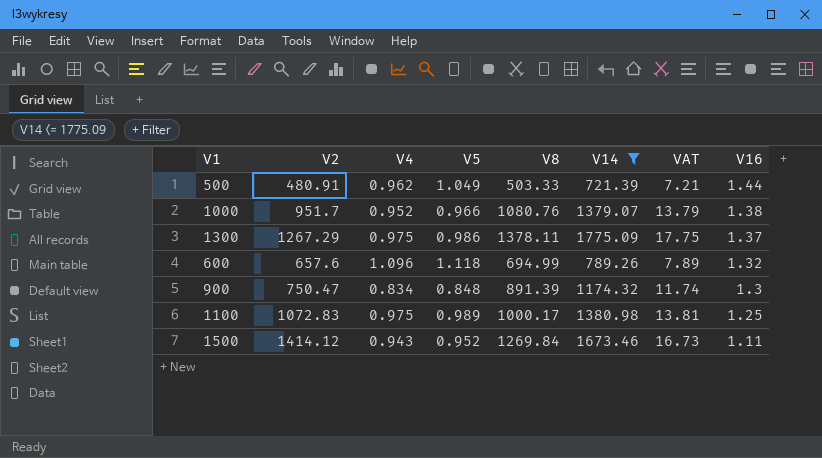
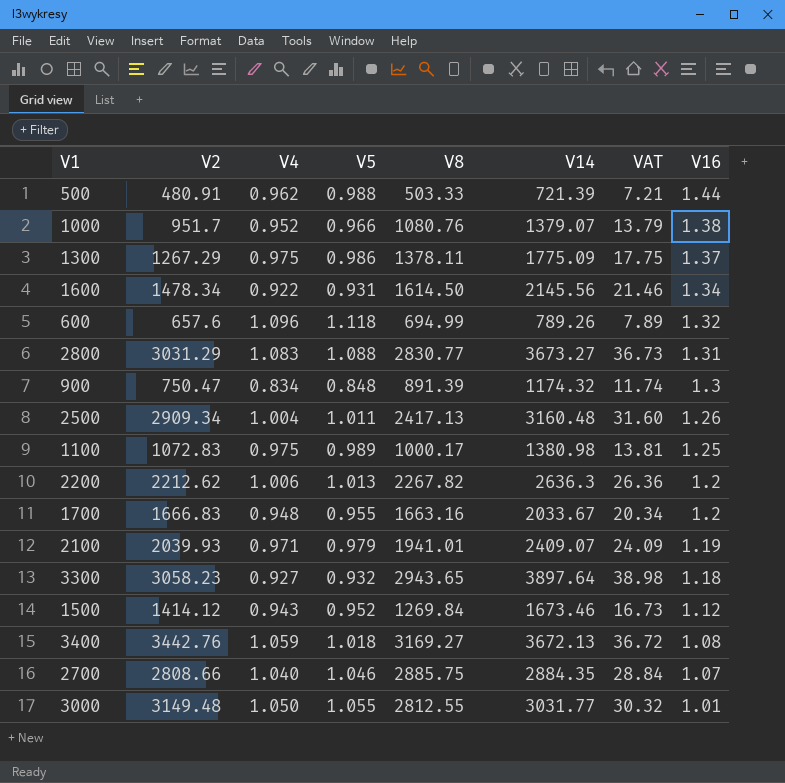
filter: V14 <= 1775.09 -> none
500 | V5: 1.049 -> 0.988
1500 | V16: 1.11 -> 1.12

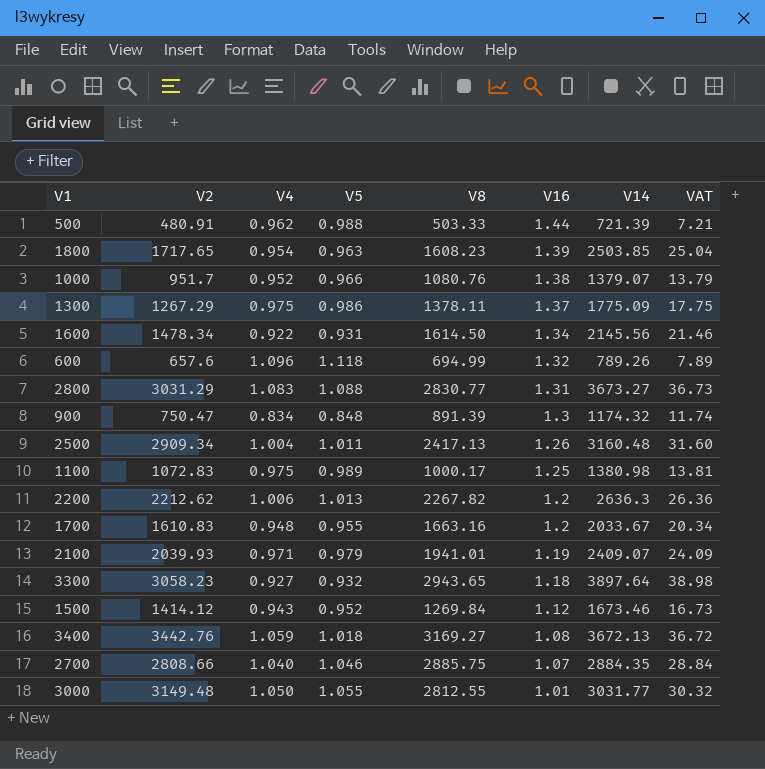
column V16 | position: 8 -> 6
row 1800: none -> 1717.65 | 0.954 | 0.963 | 1608.23 | 1.39 | 2503.85 | 25.04
1700 | V2: 1666.83 -> 1610.83

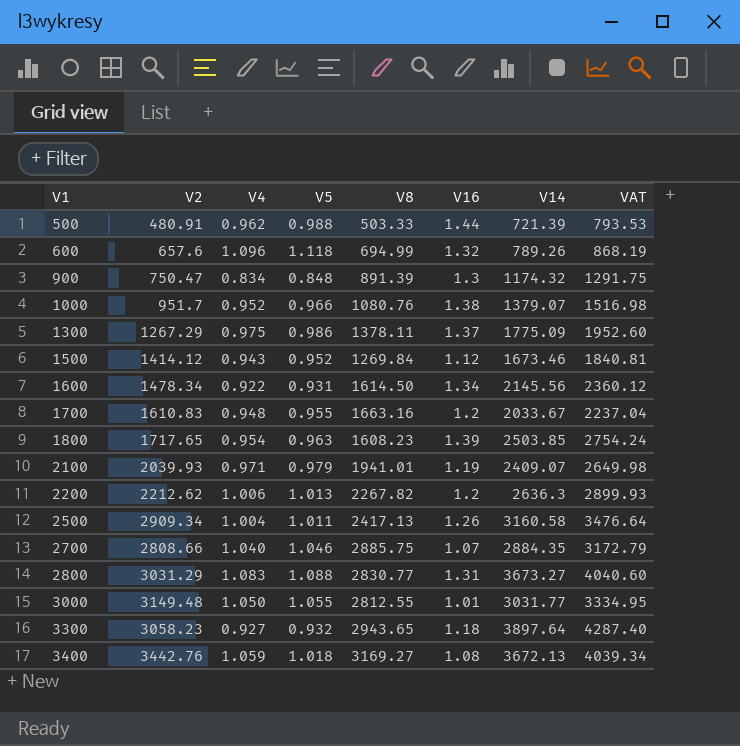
row order: V16 descending -> V1 ascending
column VAT | formula: [V14] * 0.01 -> [V14] * 1.1
row 1100: 1072.83 | 0.975 | 0.989 | 1000.17 | 1.25 | 1380.98 | 13.81 -> none
2500 | V14: 3160.48 -> 3160.58

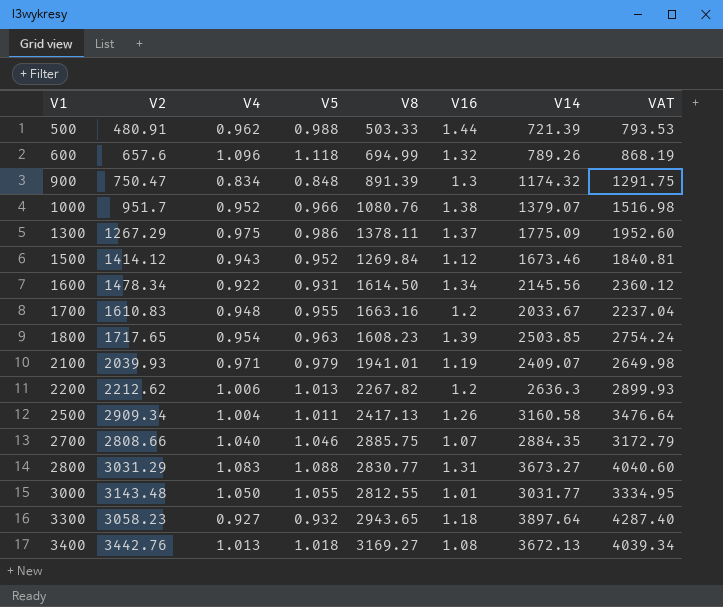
3000 | V2: 3149.48 -> 3143.48
3400 | V4: 1.059 -> 1.013

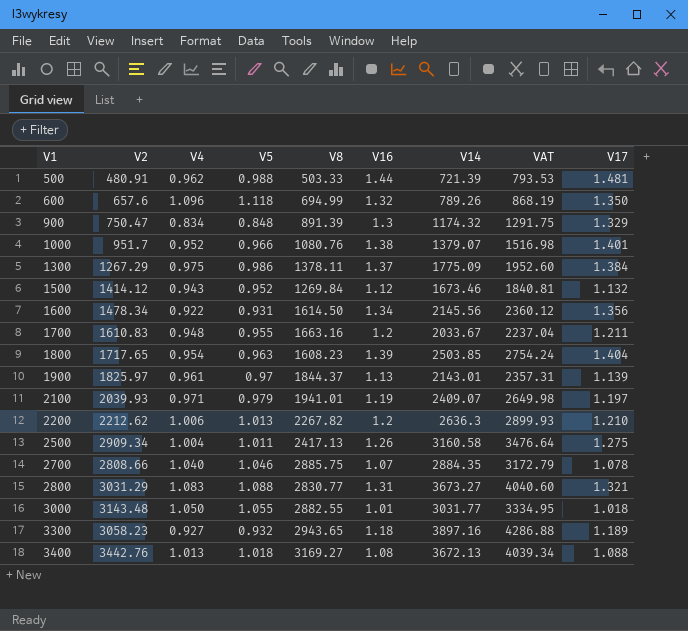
column V17 | position: none -> 9
row 1900: none -> 1825.97 | 0.961 | 0.97 | 1844.37 | 1.13 | 2143.01 | 2357.31 | 1.139
3000 | V8: 2812.55 -> 2882.55
3300 | V14: 3897.64 -> 3897.16
3300 | VAT: 4287.40 -> 4286.88

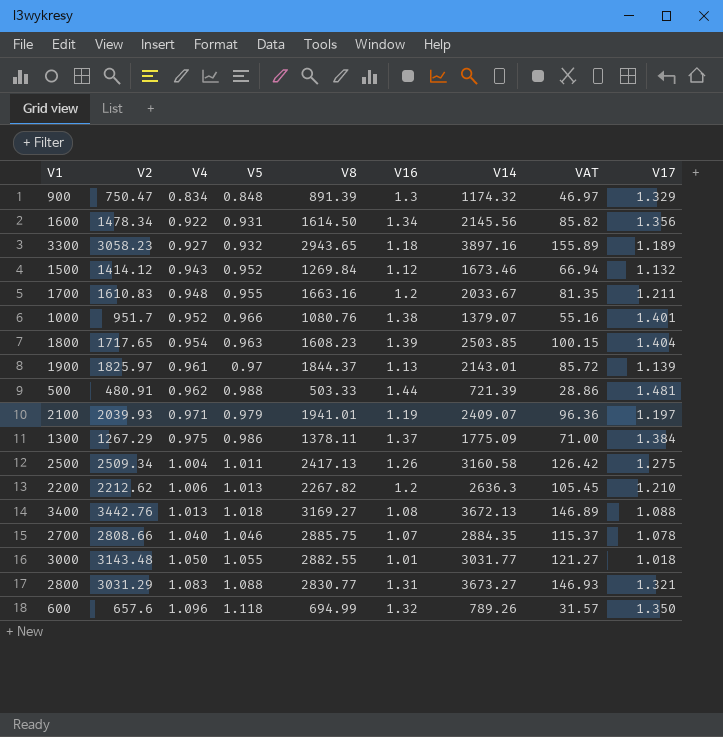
row order: V1 ascending -> V4 ascending
column VAT | formula: [V14] * 1.1 -> [V14] * 0.04
2500 | V2: 2909.34 -> 2509.34

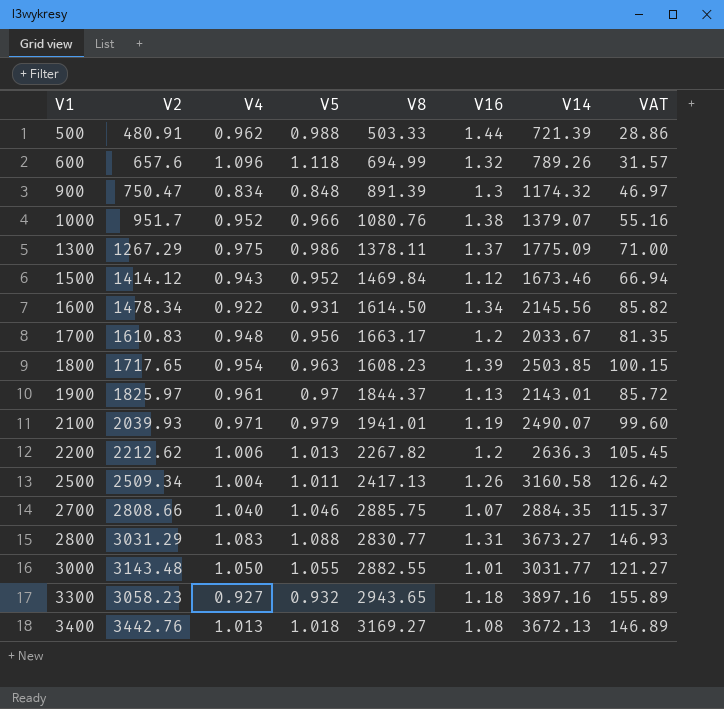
row order: V4 ascending -> V1 ascending
column V17 | position: 9 -> none
1500 | V8: 1269.84 -> 1469.84
1700 | V5: 0.955 -> 0.956
1700 | V8: 1663.16 -> 1663.17
2100 | V14: 2409.07 -> 2490.07
2100 | VAT: 96.36 -> 99.60

